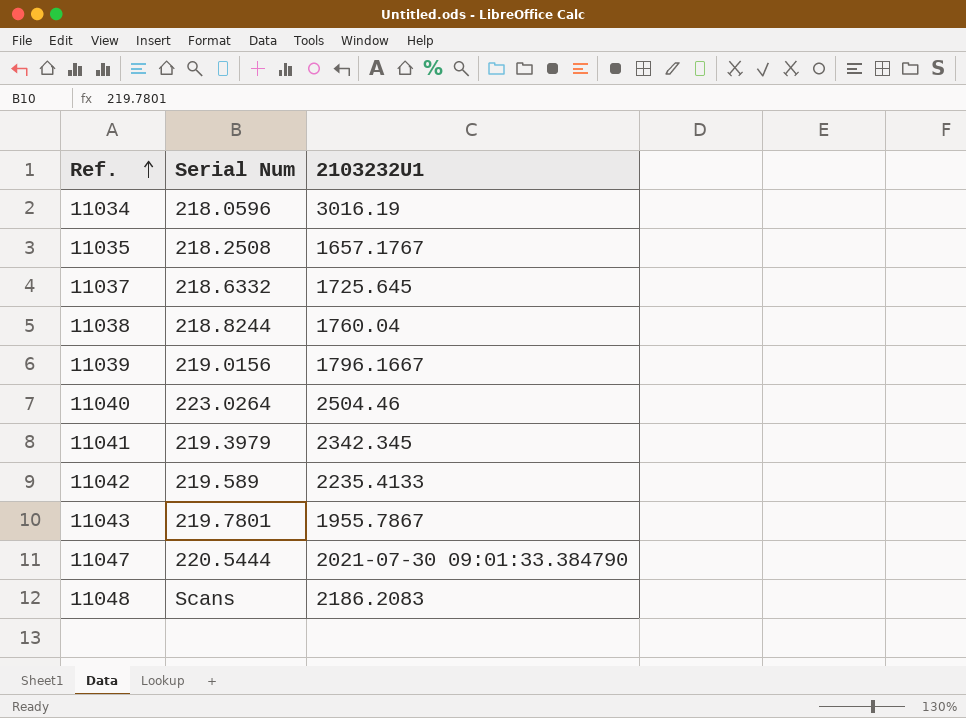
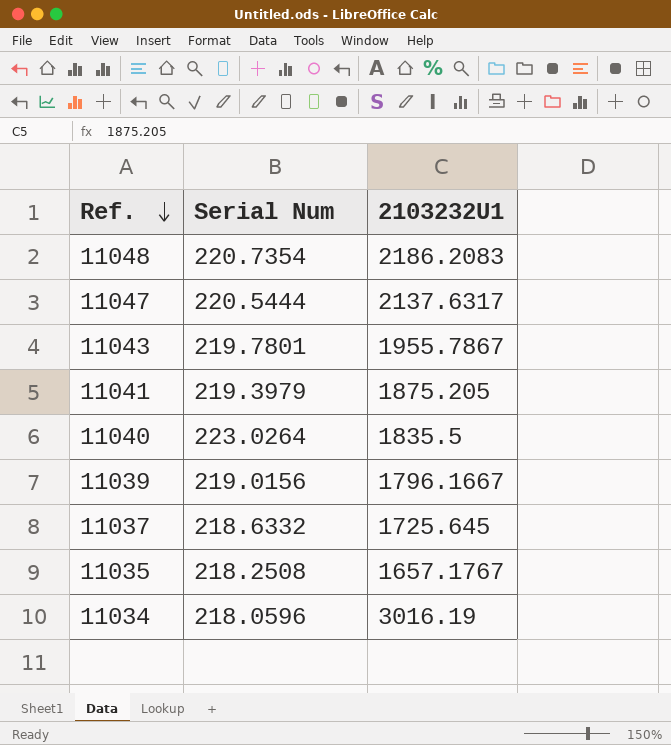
row order: Ref. ascending -> Ref. descending
row 11038: 218.8244 | 1760.04 -> none
row 11042: 219.589 | 2235.4133 -> none
11048 | Serial Num: Scans -> 220.7354
11047 | 2103232U1: 2021-07-30 09:01:33.384790 -> 2137.6317
11041 | 2103232U1: 2342.345 -> 1875.205
11040 | 2103232U1: 2504.46 -> 1835.5

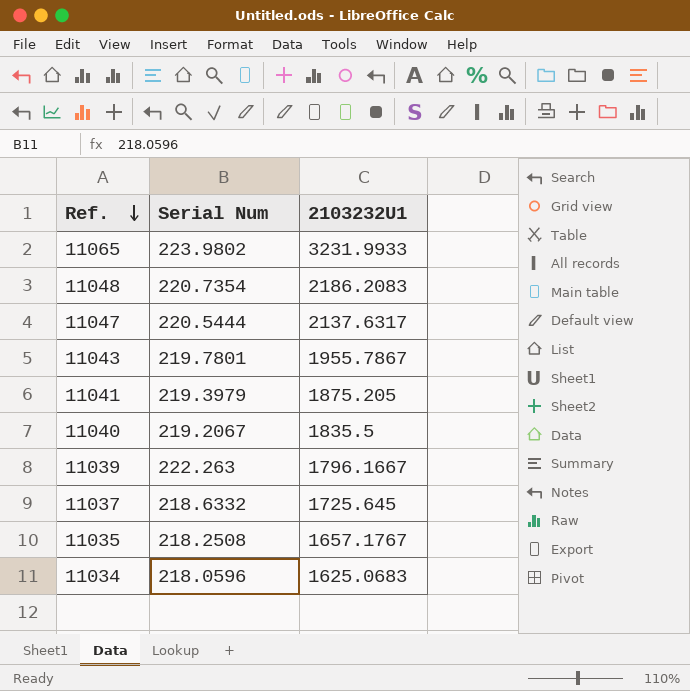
row 11065: none -> 223.9802 | 3231.9933
11040 | Serial Num: 223.0264 -> 219.2067
11039 | Serial Num: 219.0156 -> 222.263
11034 | 2103232U1: 3016.19 -> 1625.0683

